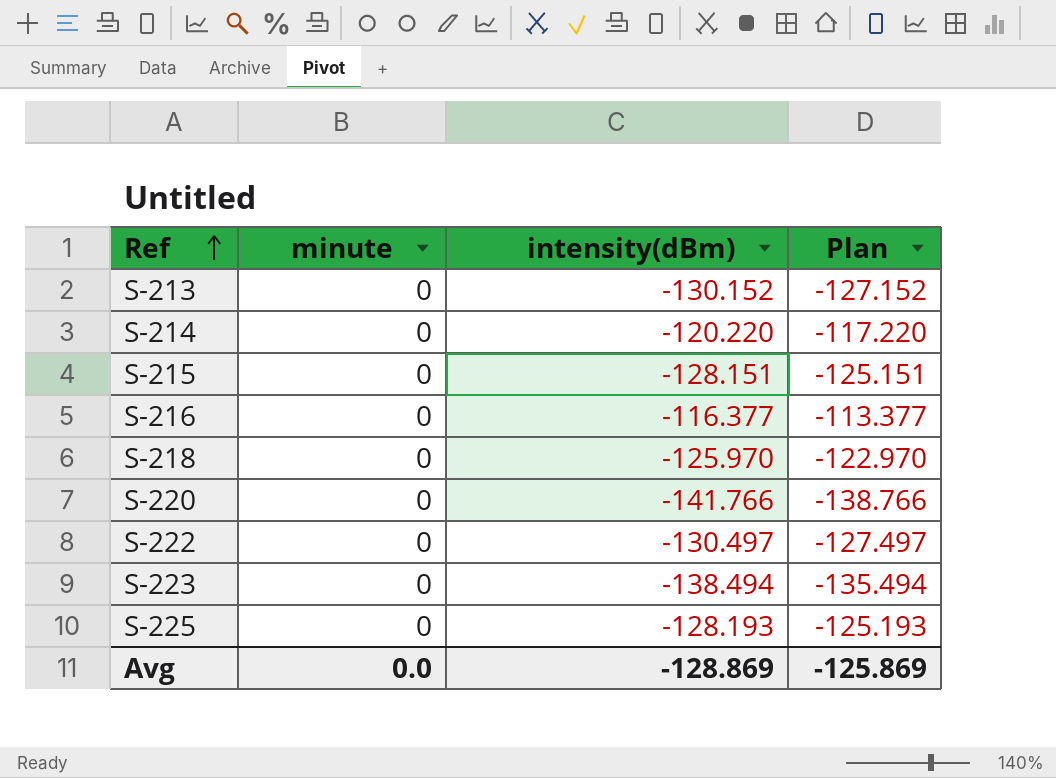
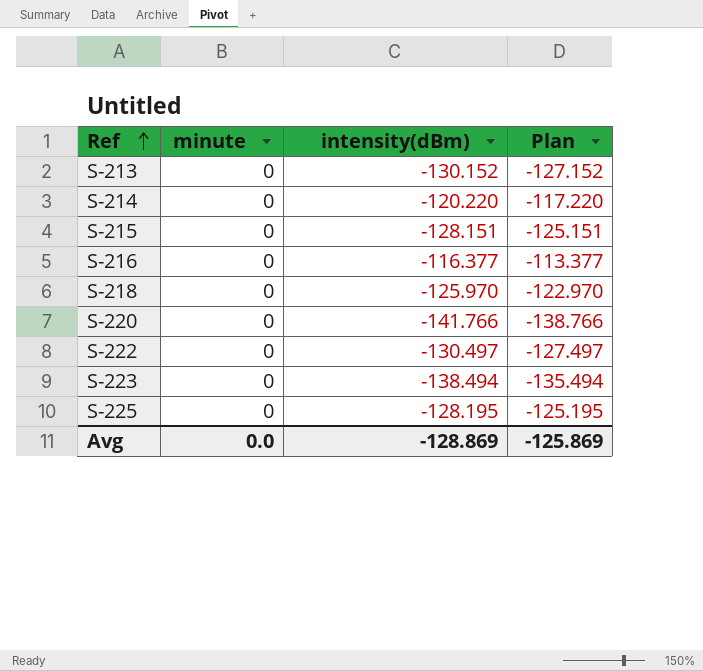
S-225 | intensity(dBm): -128.193 -> -128.195
S-225 | Plan: -125.193 -> -125.195

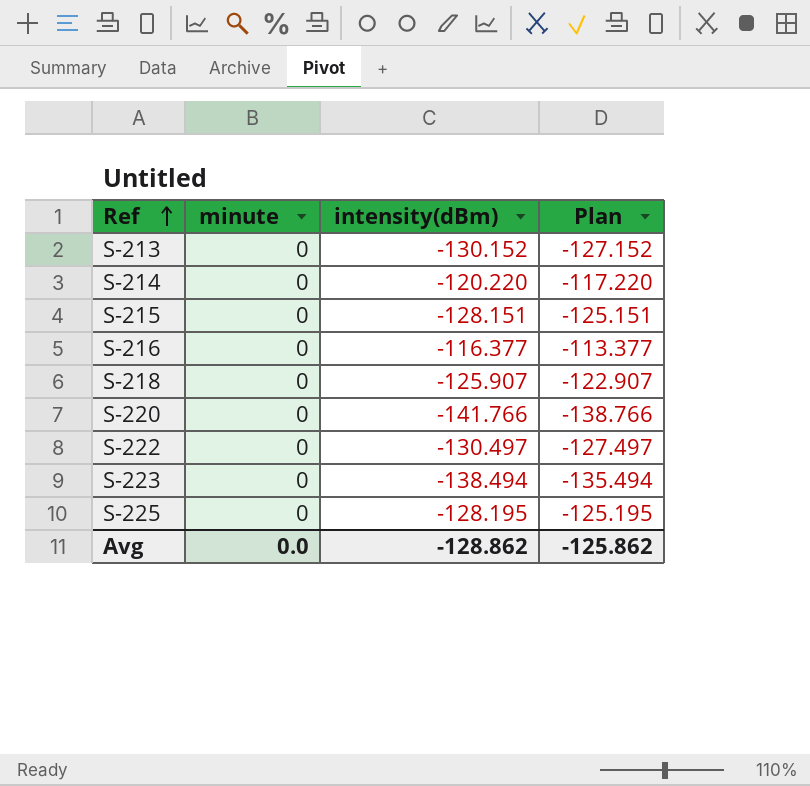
S-218 | intensity(dBm): -125.970 -> -125.907
S-218 | Plan: -122.970 -> -122.907
Avg | intensity(dBm): -128.869 -> -128.862
Avg | Plan: -125.869 -> -125.862

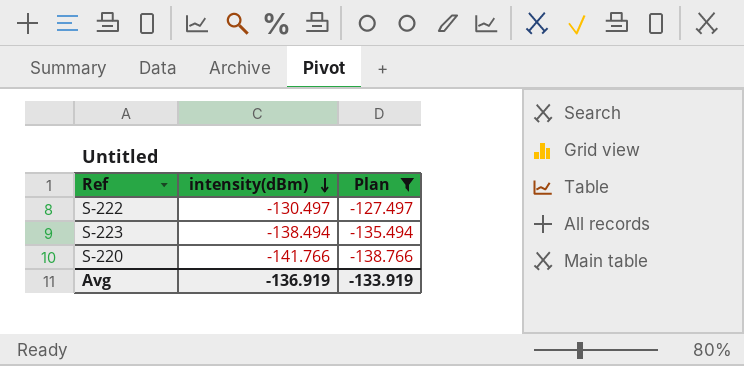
filter: none -> Plan <= -127.497
row order: Ref ascending -> intensity(dBm) descending
column minute | position: 2 -> none
Avg | intensity(dBm): -128.862 -> -136.919
Avg | Plan: -125.862 -> -133.919

